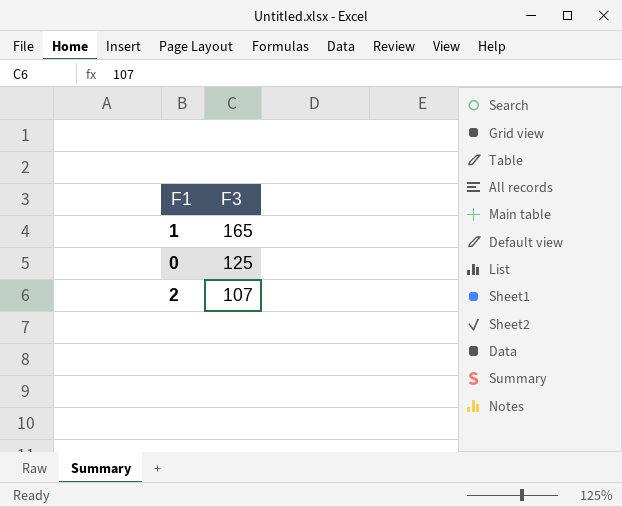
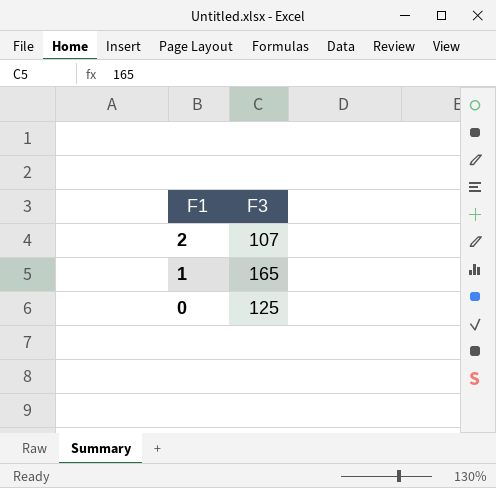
row order: F3 descending -> F1 descending

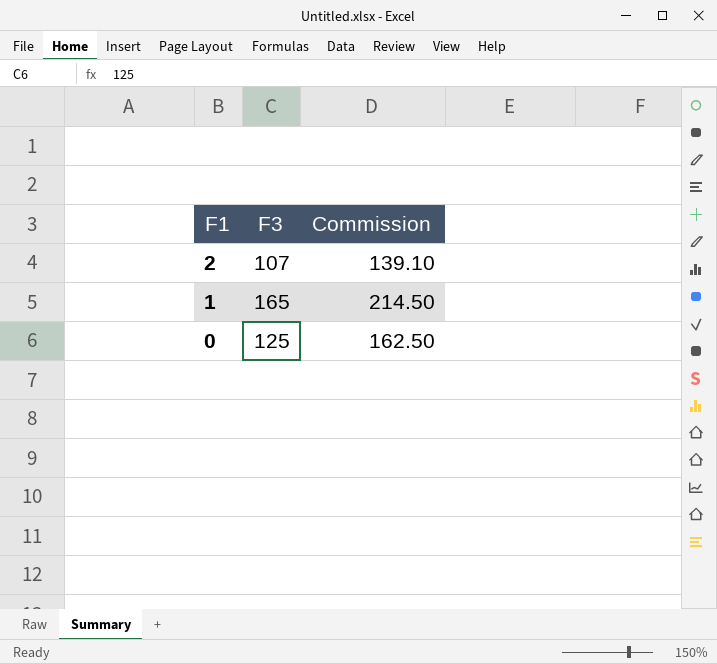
column Commission | formula: none -> [F3] * 1.3

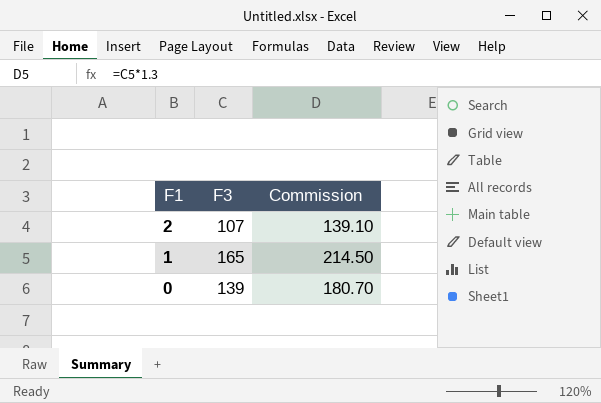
0 | F3: 125 -> 139
0 | Commission: 162.50 -> 180.70

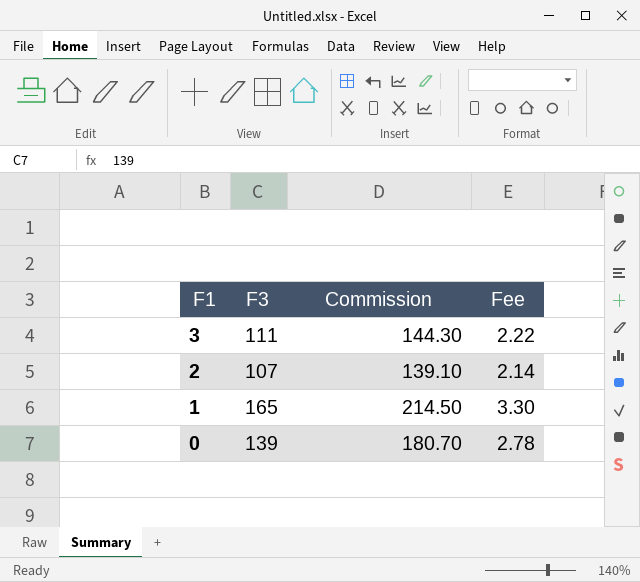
column Fee | formula: none -> [F3] * 0.02
row 3: none -> 111 | 144.30 | 2.22

